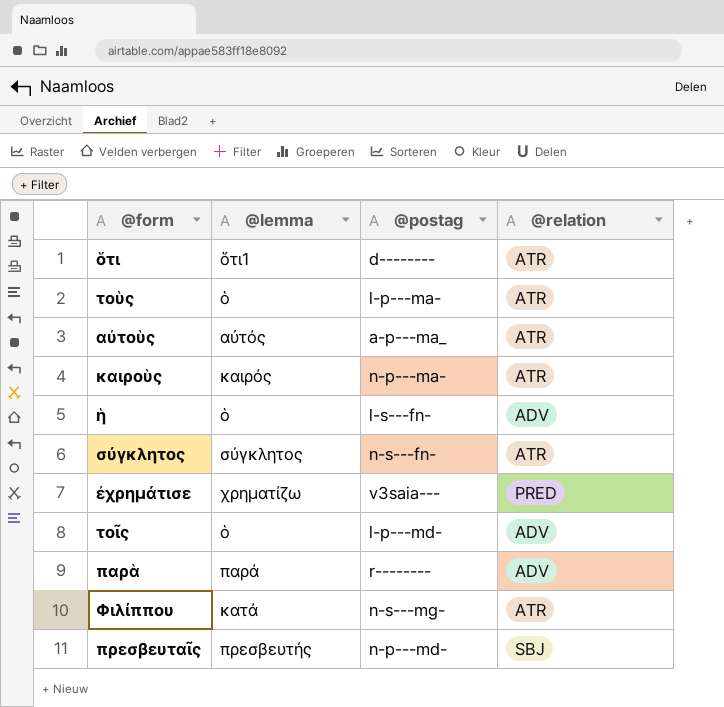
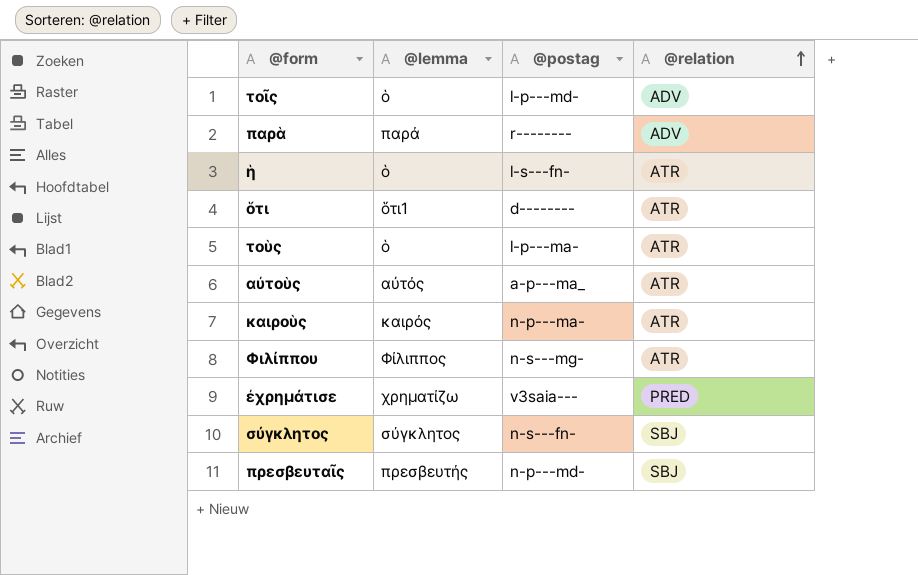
row order: none -> @relation ascending
ἡ | @relation: ADV -> ATR
Φιλίππου | @lemma: κατά -> Φίλιππος
σύγκλητος | @relation: ATR -> SBJ

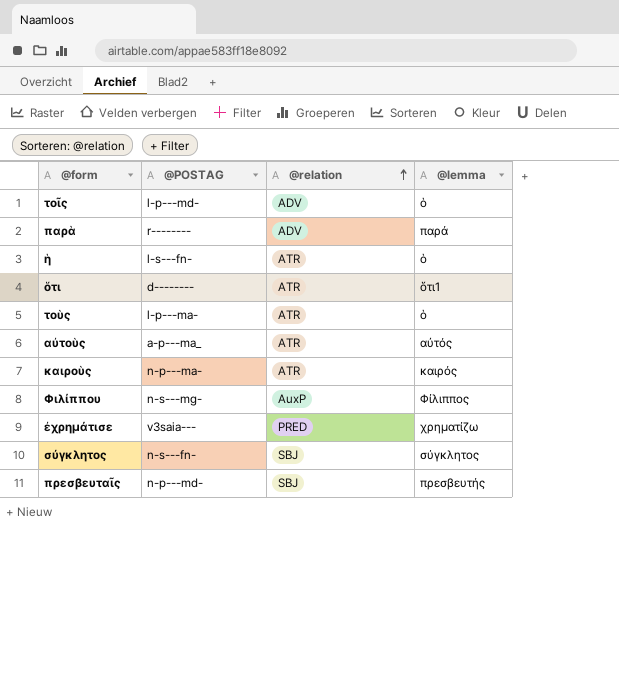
column name: @postag -> @POSTAG
column @lemma | position: 2 -> 4
Φιλίππου | @relation: ATR -> AuxP

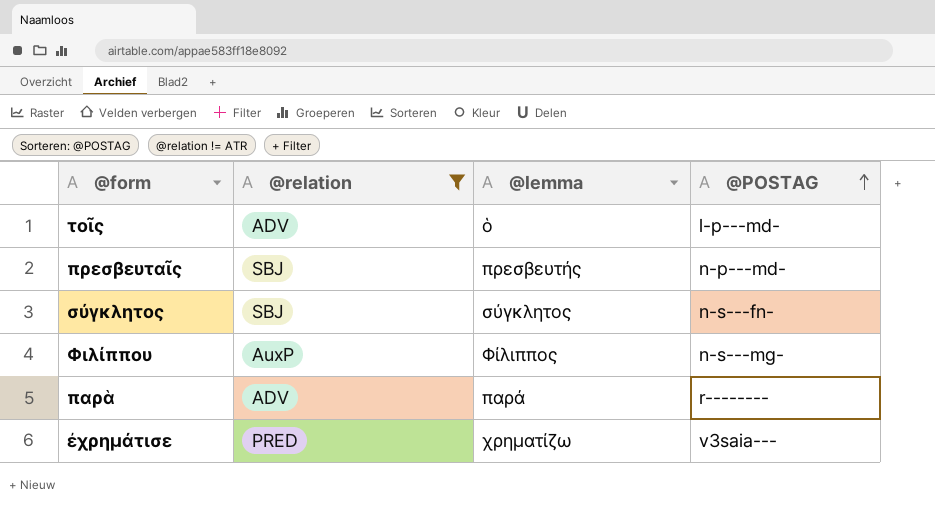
filter: none -> @relation != ATR
row order: @relation ascending -> @POSTAG ascending
column @POSTAG | position: 2 -> 4

